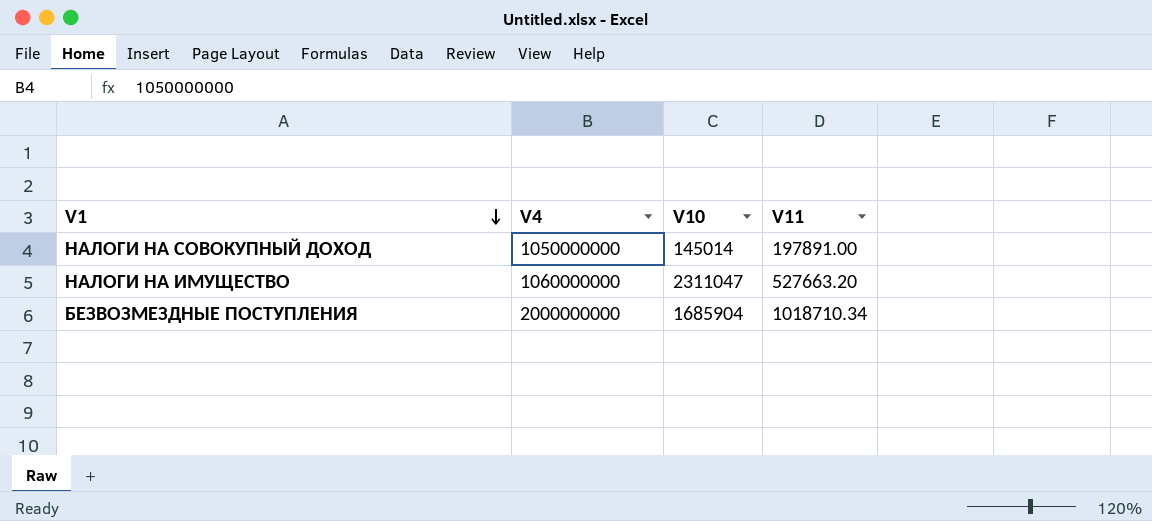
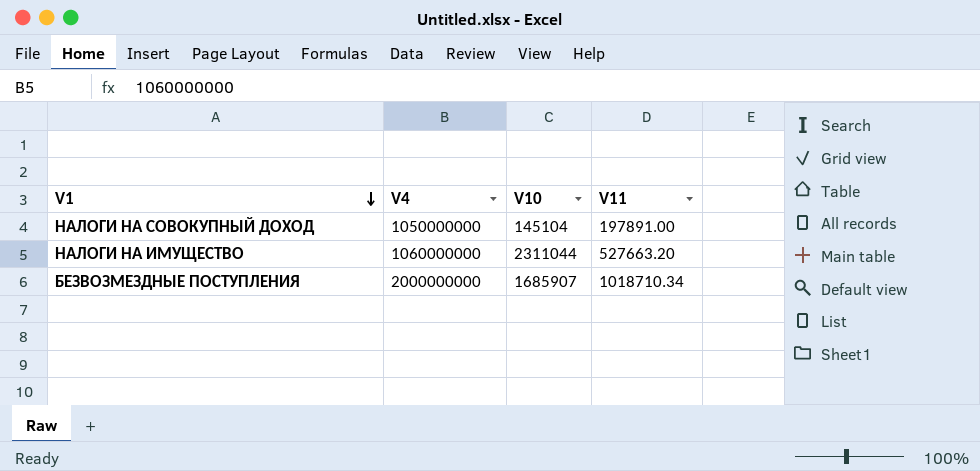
НАЛОГИ НА СОВОКУПНЫЙ ДОХОД | V10: 145014 -> 145104
НАЛОГИ НА ИМУЩЕСТВО | V10: 2311047 -> 2311044
БЕЗВОЗМЕЗДНЫЕ ПОСТУПЛЕНИЯ | V10: 1685904 -> 1685907

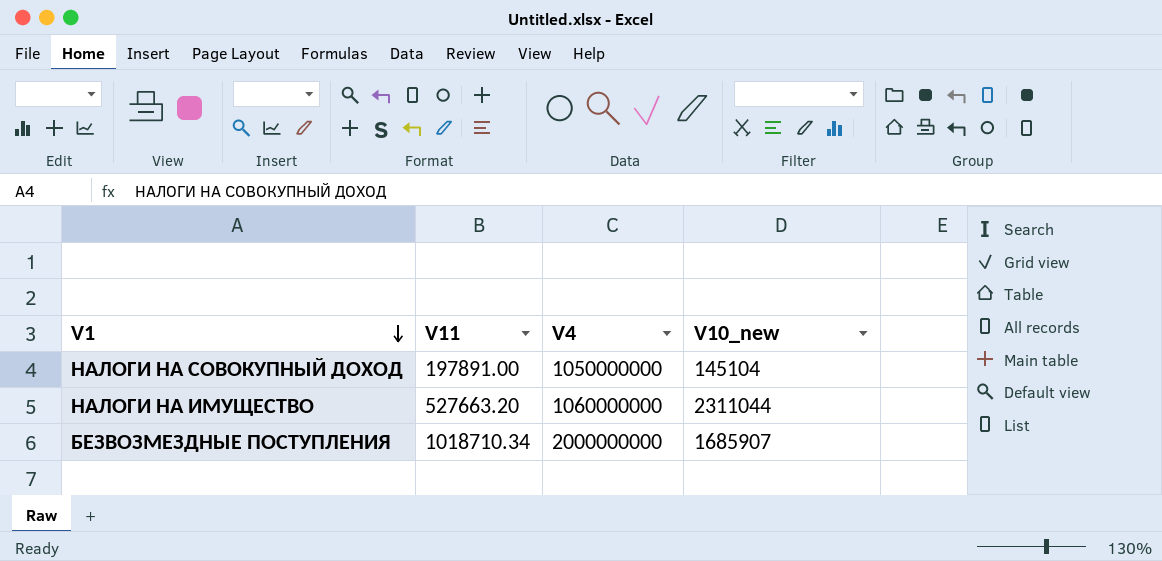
column V11 | position: 4 -> 2
column name: V10 -> V10_new

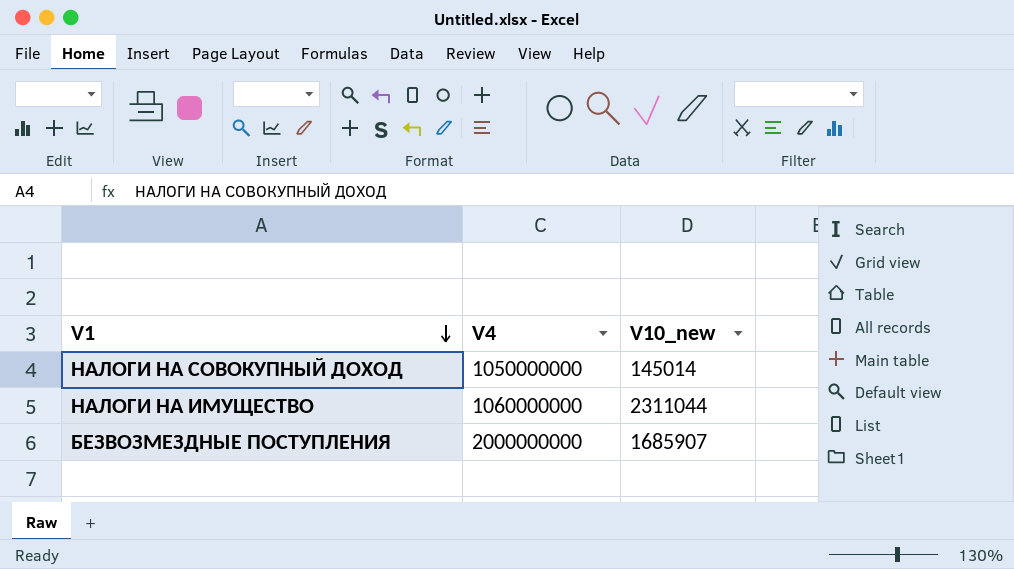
column V11 | position: 2 -> none
НАЛОГИ НА СОВОКУПНЫЙ ДОХОД | V10_new: 145104 -> 145014

